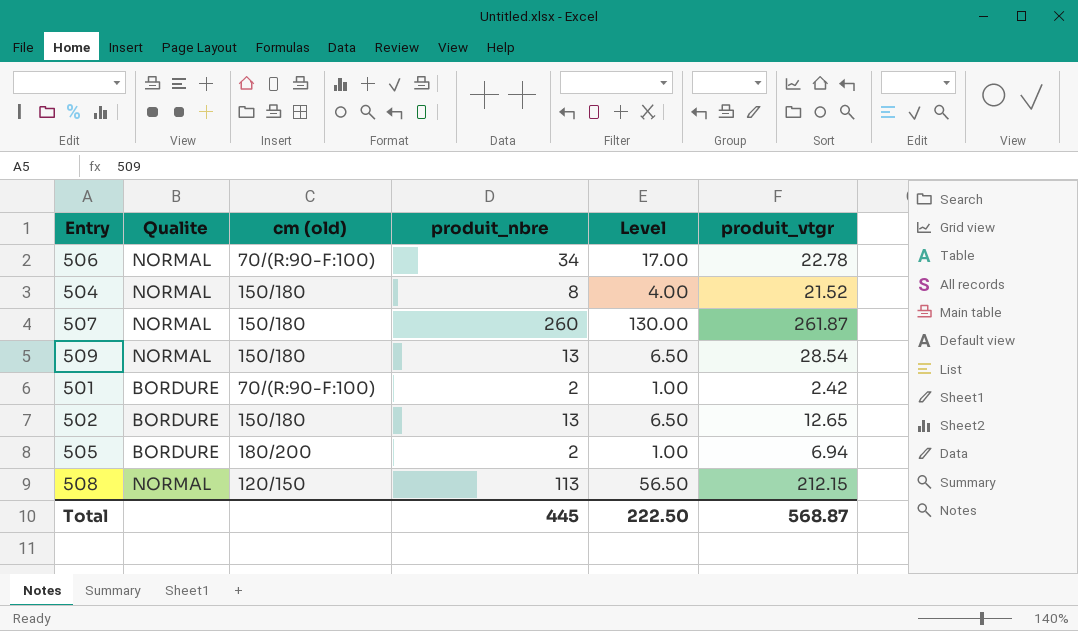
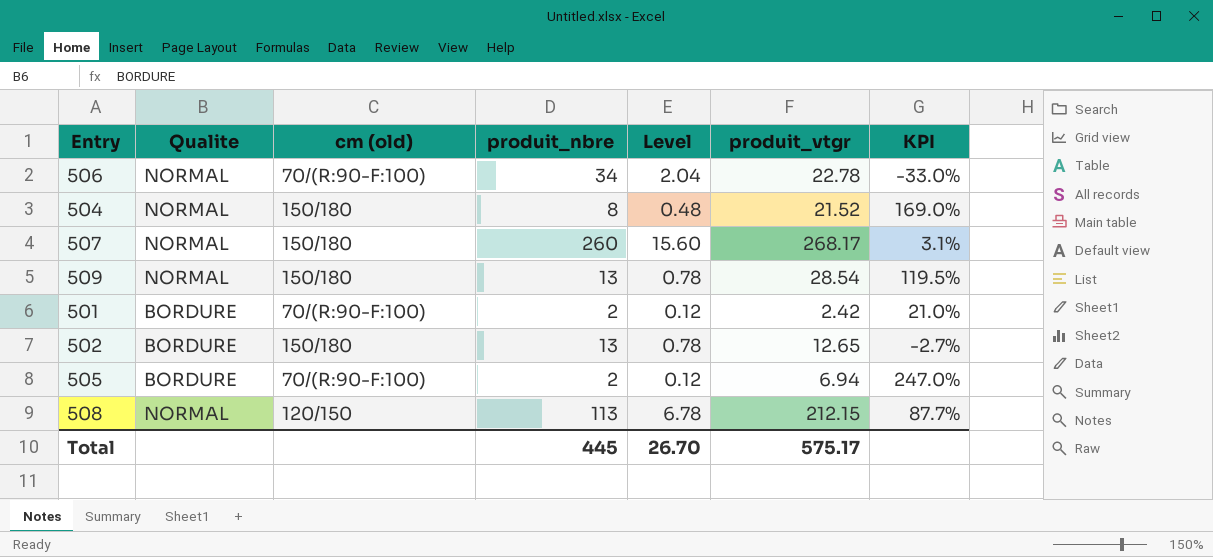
column Level | formula: [produit_nbre] * 0.5 -> [produit_nbre] * 0.06
column KPI | formula: none -> ([produit_vtgr] - [produit_nbre]) / [produit_nbre]
507 | produit_vtgr: 261.87 -> 268.17
505 | cm (old): 180/200 -> 70/(R:90-F:100)
Total | Level: 222.50 -> 26.70
Total | produit_vtgr: 568.87 -> 575.17

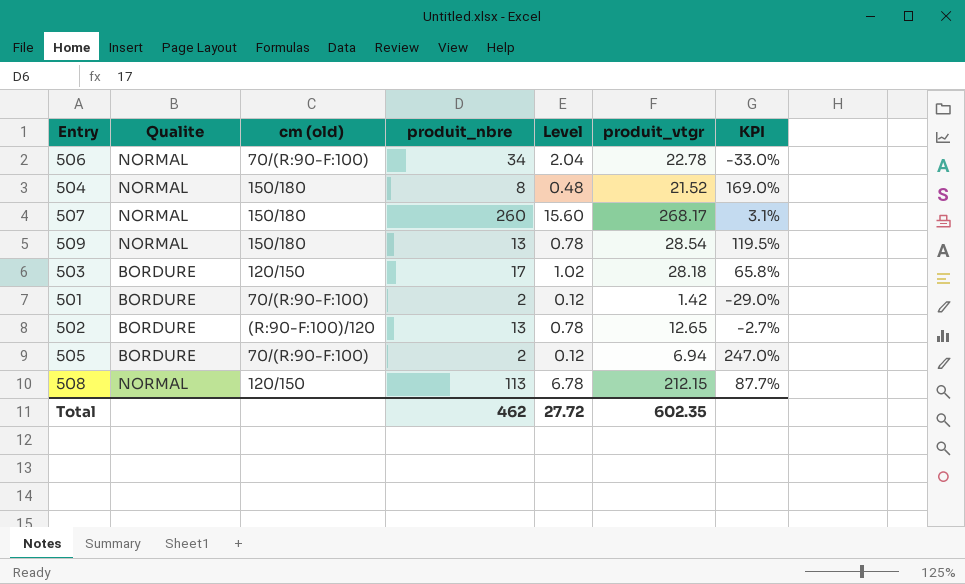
row 503: none -> BORDURE | 120/150 | 17 | 1.02 | 28.18 | 65.8%
501 | produit_vtgr: 2.42 -> 1.42
501 | KPI: 21.0% -> -29.0%
502 | cm (old): 150/180 -> (R:90-F:100)/120
Total | produit_nbre: 445 -> 462
Total | Level: 26.70 -> 27.72
Total | produit_vtgr: 575.17 -> 602.35

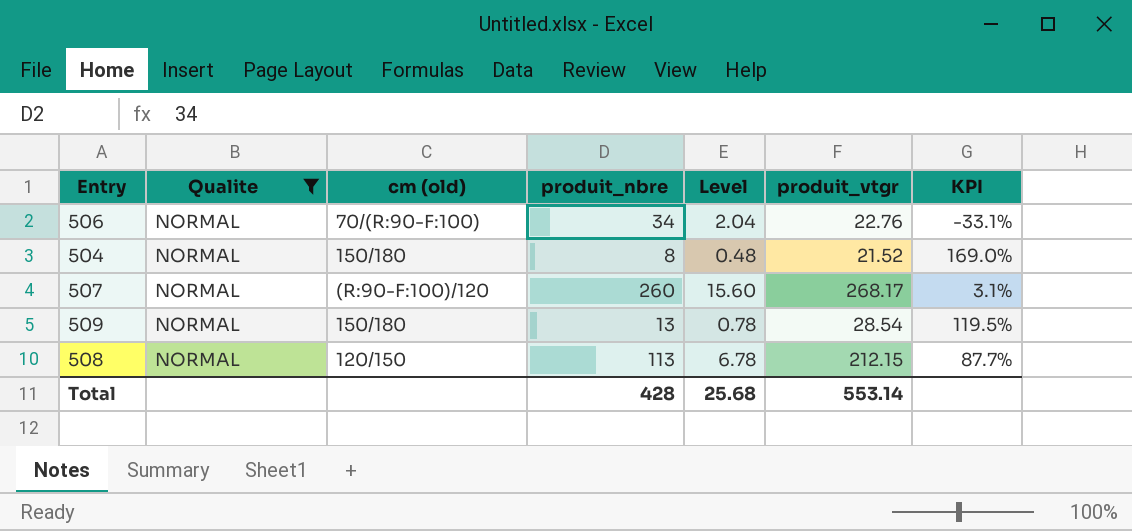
filter: none -> Qualite = NORMAL
506 | produit_vtgr: 22.78 -> 22.76
506 | KPI: -33.0% -> -33.1%
507 | cm (old): 150/180 -> (R:90-F:100)/120
Total | produit_nbre: 462 -> 428
Total | Level: 27.72 -> 25.68
Total | produit_vtgr: 602.35 -> 553.14

